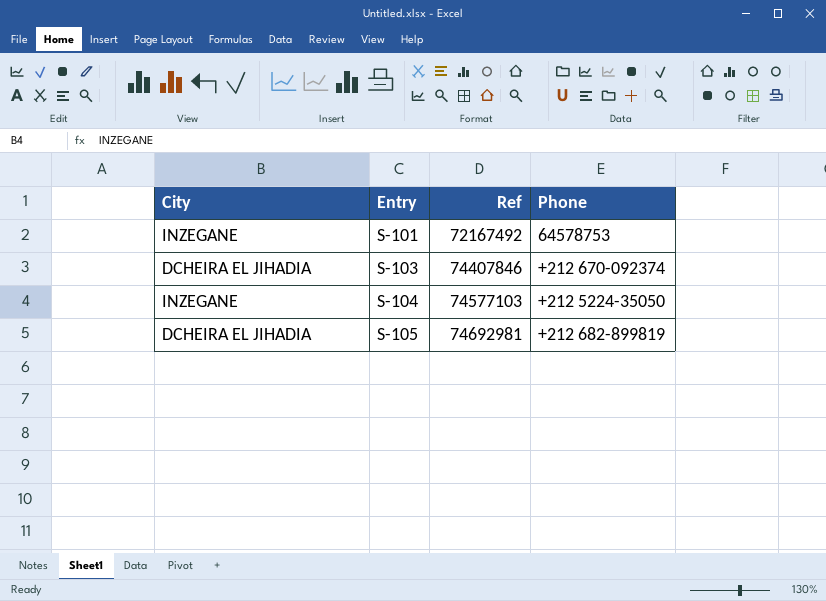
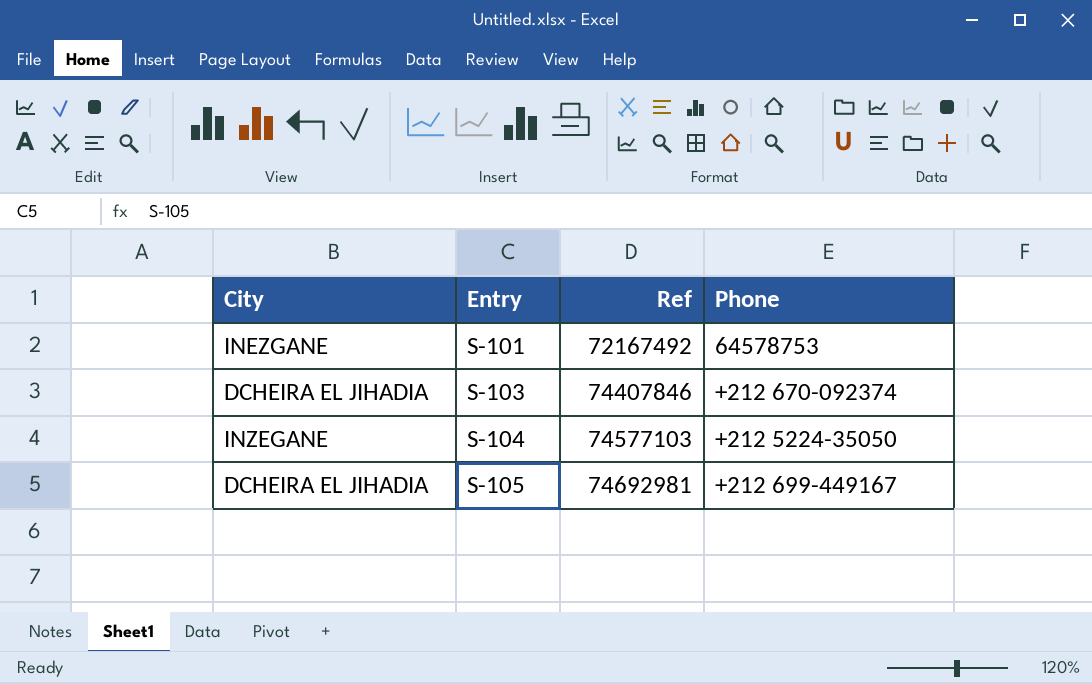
S-101 | City: INZEGANE -> INEZGANE
S-105 | Phone: +212 682-899819 -> +212 699-449167

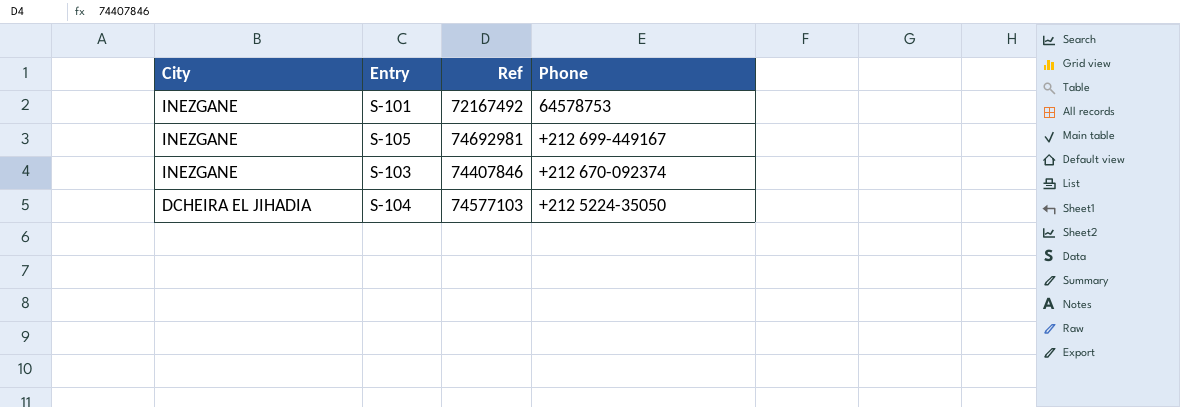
row order: Entry ascending -> City descending
S-105 | City: DCHEIRA EL JIHADIA -> INEZGANE
S-103 | City: DCHEIRA EL JIHADIA -> INEZGANE
S-104 | City: INZEGANE -> DCHEIRA EL JIHADIA

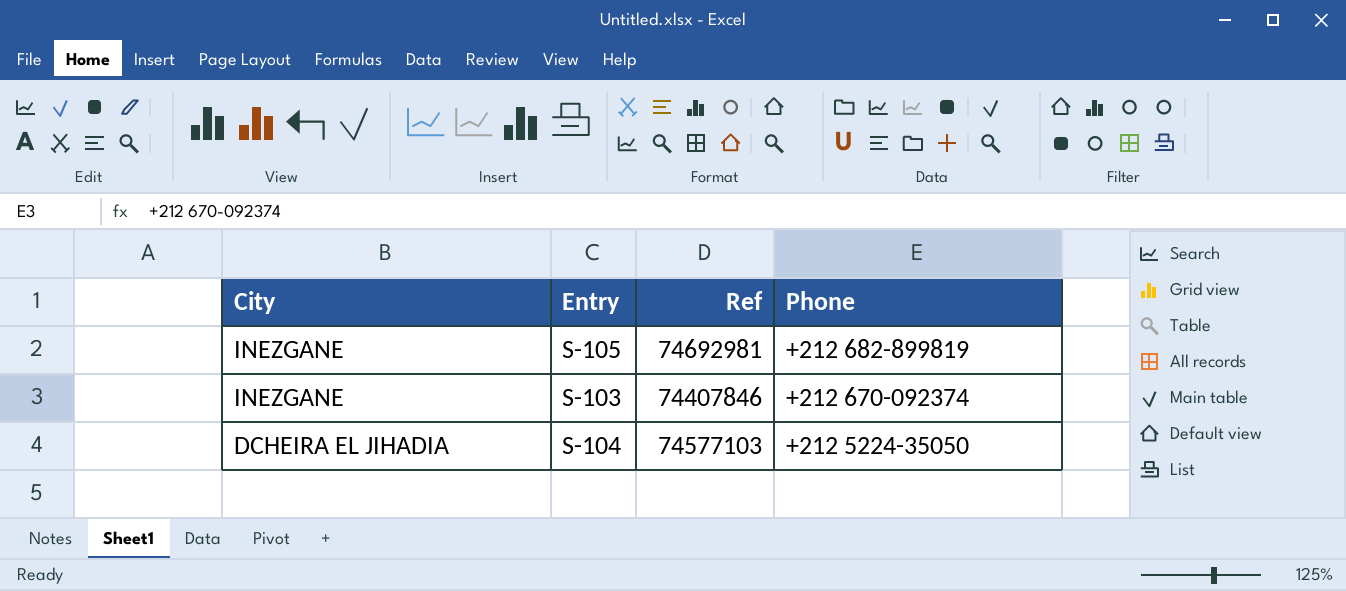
row S-101: INEZGANE | 72167492 | 64578753 -> none
S-105 | Phone: +212 699-449167 -> +212 682-899819

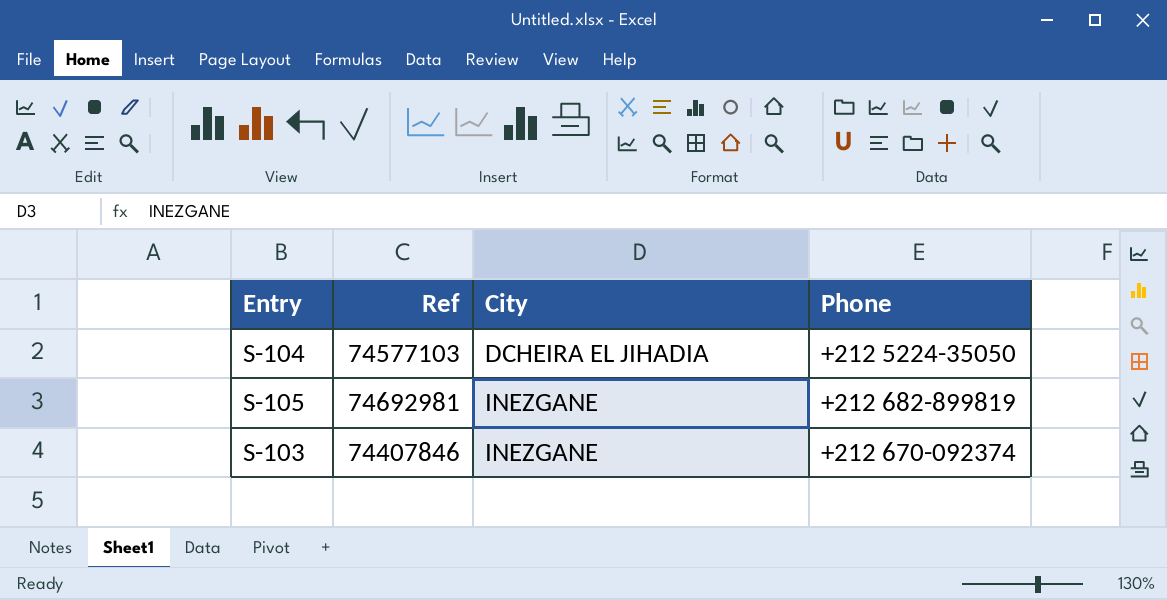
row order: City descending -> City ascending
column City | position: 1 -> 3

